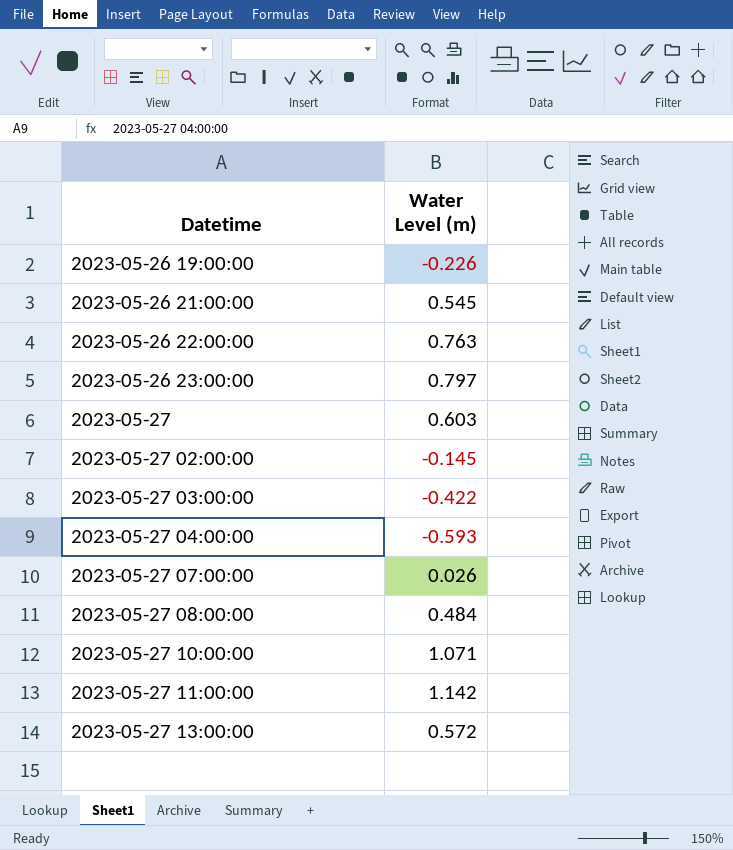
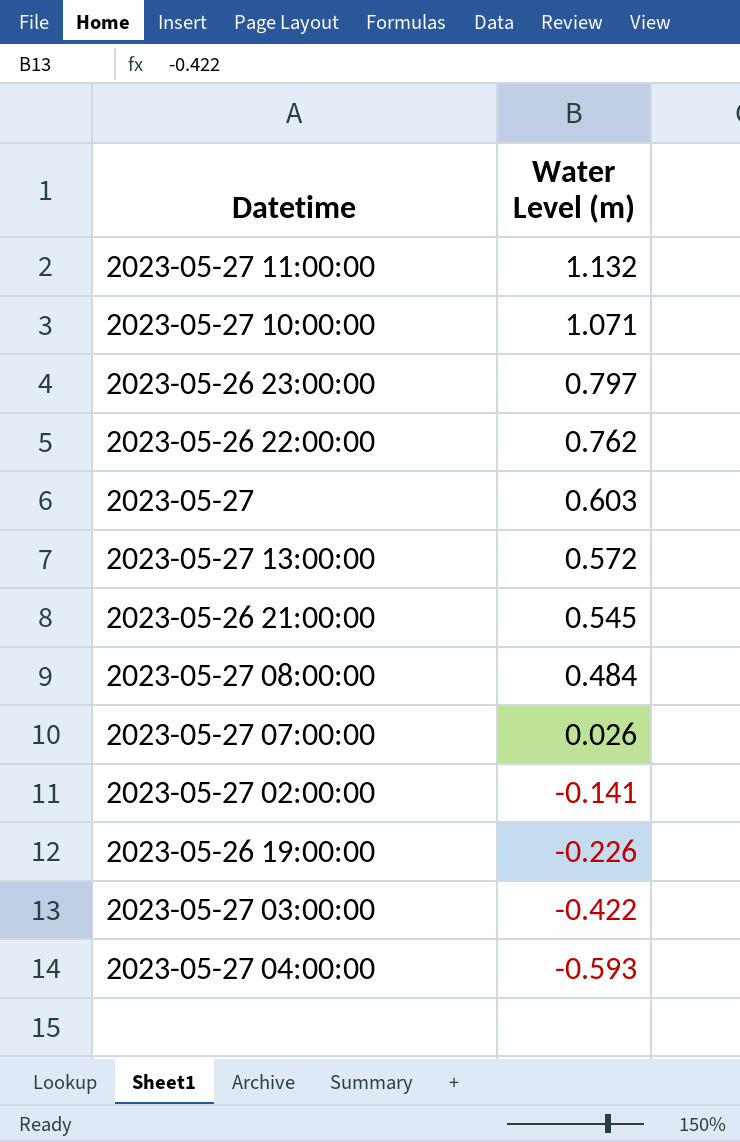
row order: Datetime ascending -> Water Level (m) descending
2023-05-27 11:00:00 | Water Level (m): 1.142 -> 1.132
2023-05-26 22:00:00 | Water Level (m): 0.763 -> 0.762
2023-05-27 02:00:00 | Water Level (m): -0.145 -> -0.141

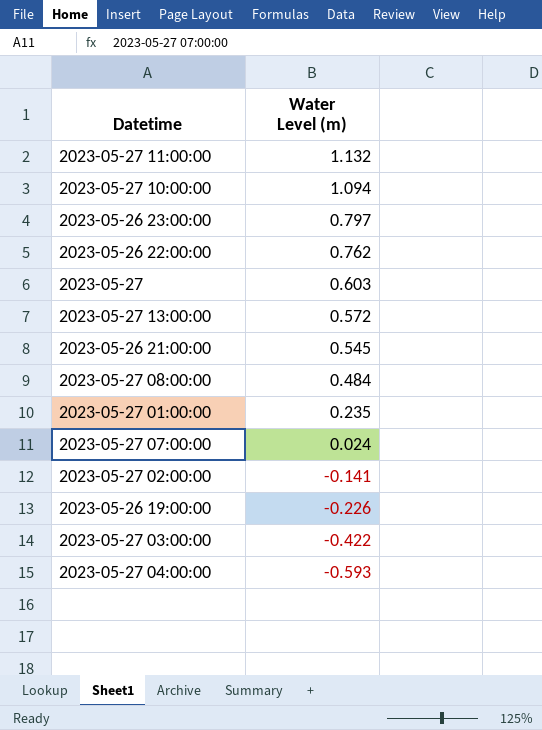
2023-05-27 10:00:00 | Water Level (m): 1.071 -> 1.094
row 2023-05-27 01:00:00: none -> 0.235
2023-05-27 07:00:00 | Water Level (m): 0.026 -> 0.024

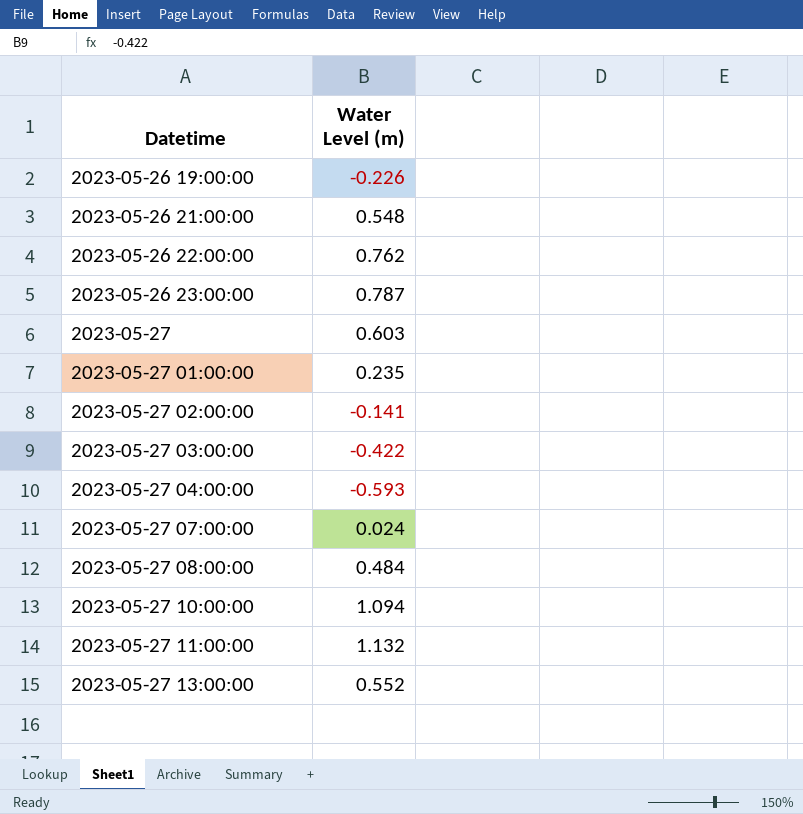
row order: Water Level (m) descending -> Datetime ascending
2023-05-26 21:00:00 | Water Level (m): 0.545 -> 0.548
2023-05-26 23:00:00 | Water Level (m): 0.797 -> 0.787
2023-05-27 13:00:00 | Water Level (m): 0.572 -> 0.552

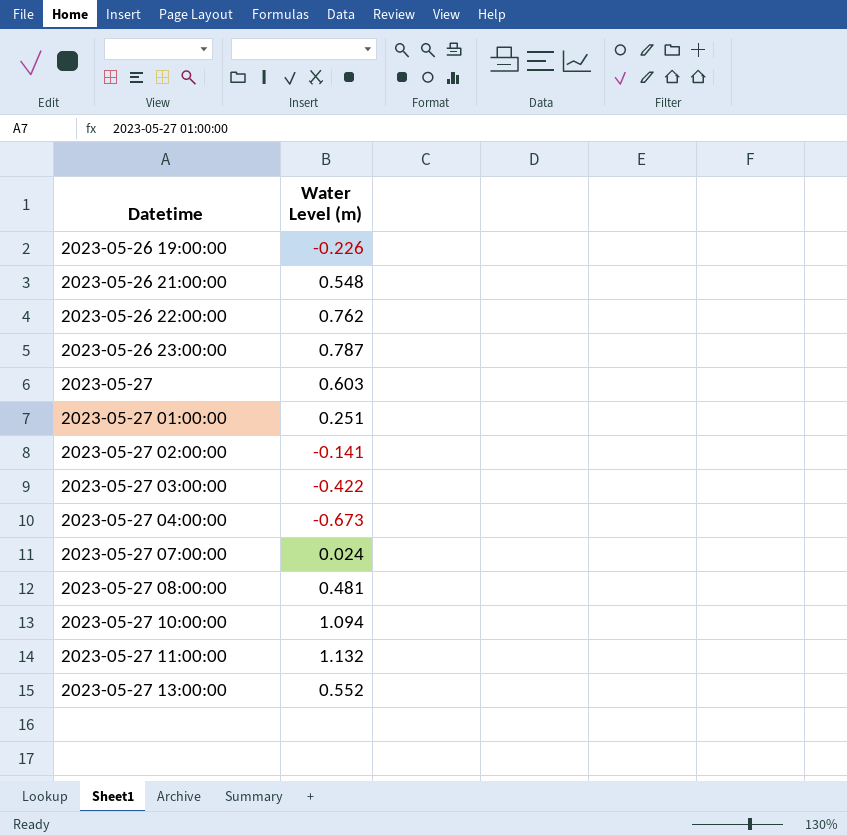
2023-05-27 01:00:00 | Water Level (m): 0.235 -> 0.251
2023-05-27 04:00:00 | Water Level (m): -0.593 -> -0.673
2023-05-27 08:00:00 | Water Level (m): 0.484 -> 0.481

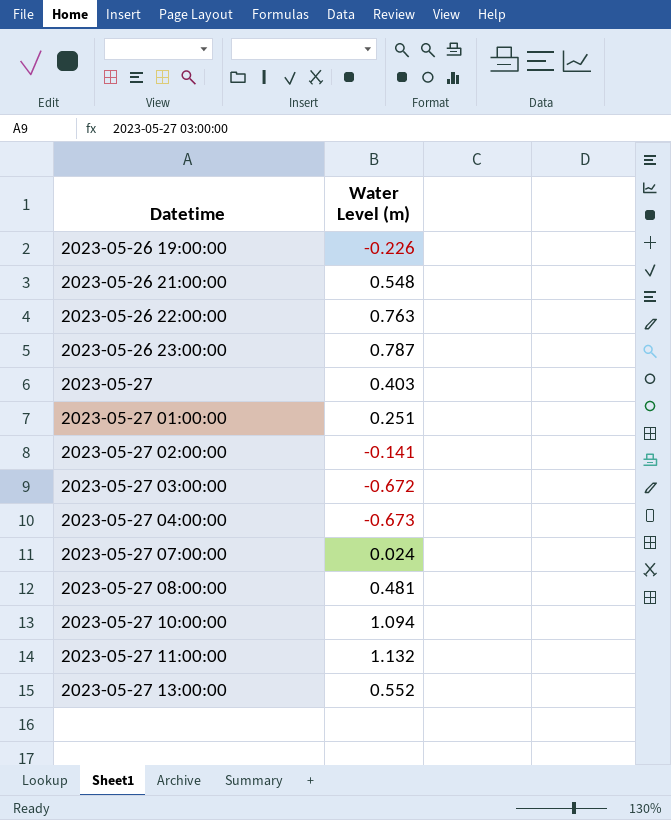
2023-05-26 22:00:00 | Water Level (m): 0.762 -> 0.763
2023-05-27 | Water Level (m): 0.603 -> 0.403
2023-05-27 03:00:00 | Water Level (m): -0.422 -> -0.672

